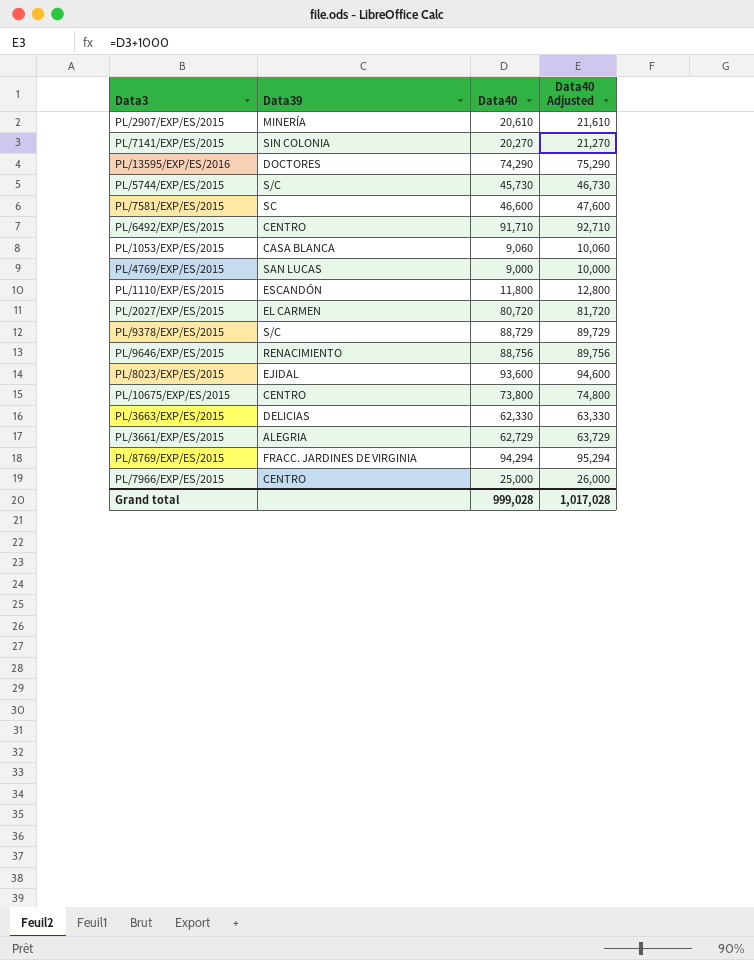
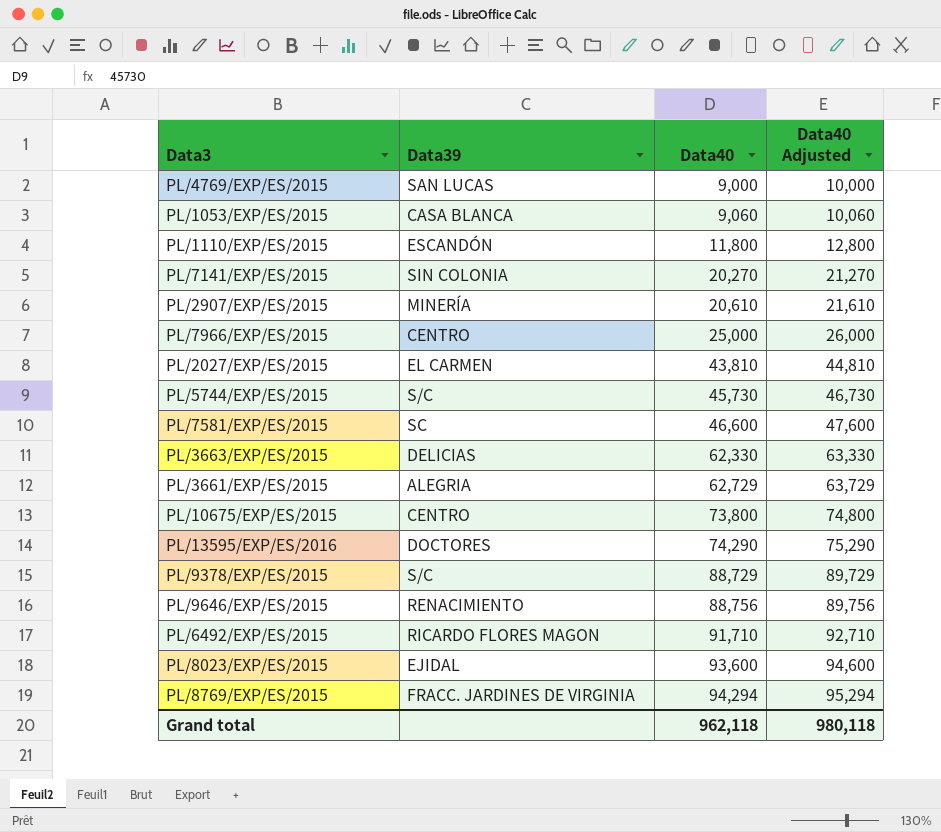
row order: none -> Data40 ascending
PL/2027/EXP/ES/2015 | Data40: 80,720 -> 43,810
PL/2027/EXP/ES/2015 | Data40 Adjusted: 81,720 -> 44,810
PL/6492/EXP/ES/2015 | Data39: CENTRO -> RICARDO FLORES MAGON
Grand total | Data40: 999,028 -> 962,118
Grand total | Data40 Adjusted: 1,017,028 -> 980,118

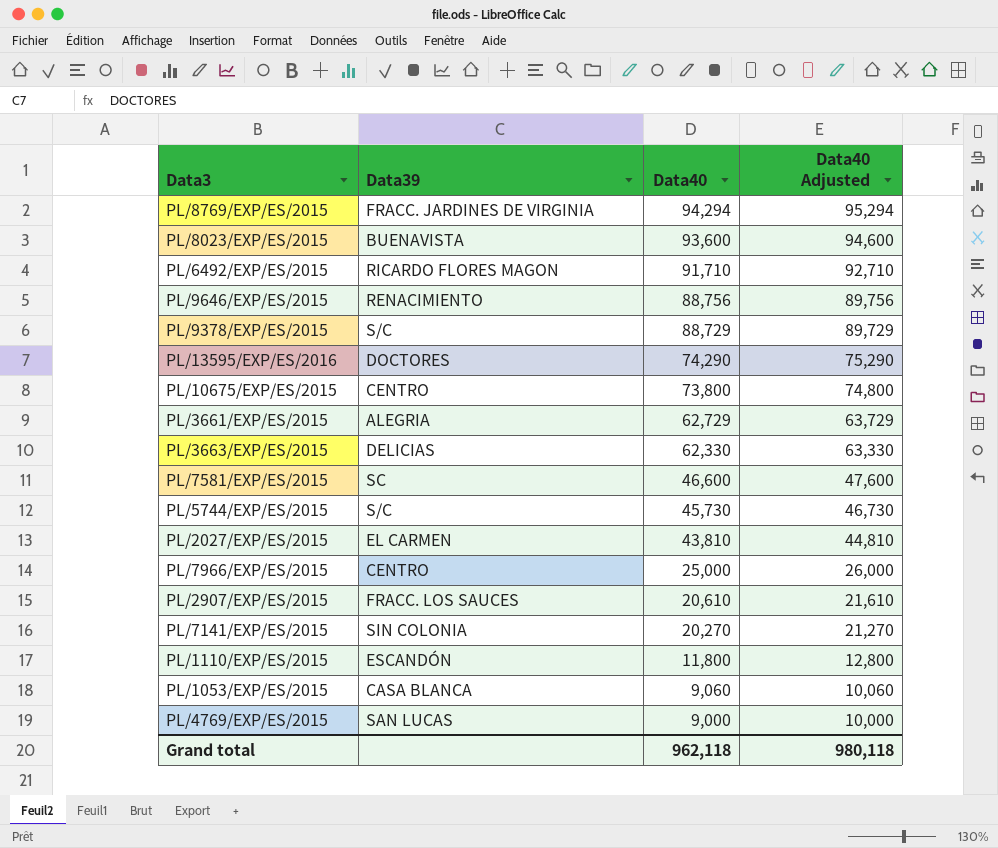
row order: Data40 ascending -> Data40 descending
PL/8023/EXP/ES/2015 | Data39: EJIDAL -> BUENAVISTA
PL/2907/EXP/ES/2015 | Data39: MINERÍA -> FRACC. LOS SAUCES

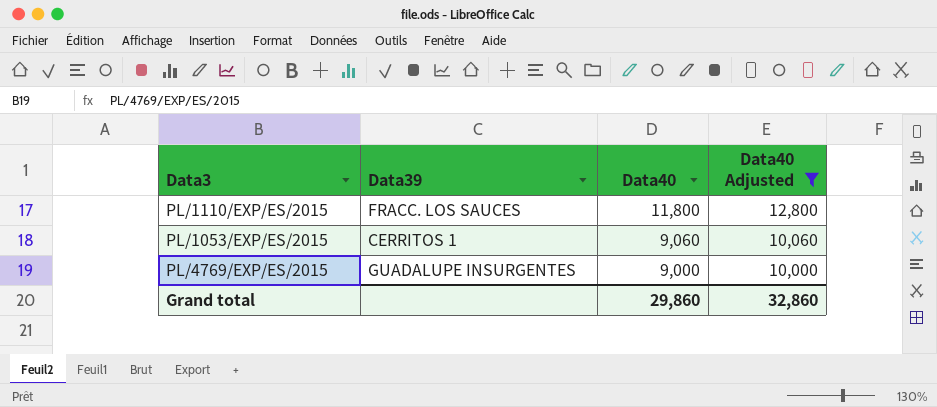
filter: none -> Data40 Adjusted <= 12,800
PL/1110/EXP/ES/2015 | Data39: ESCANDÓN -> FRACC. LOS SAUCES
PL/1053/EXP/ES/2015 | Data39: CASA BLANCA -> CERRITOS 1
PL/4769/EXP/ES/2015 | Data39: SAN LUCAS -> GUADALUPE INSURGENTES
Grand total | Data40: 962,118 -> 29,860
Grand total | Data40 Adjusted: 980,118 -> 32,860

